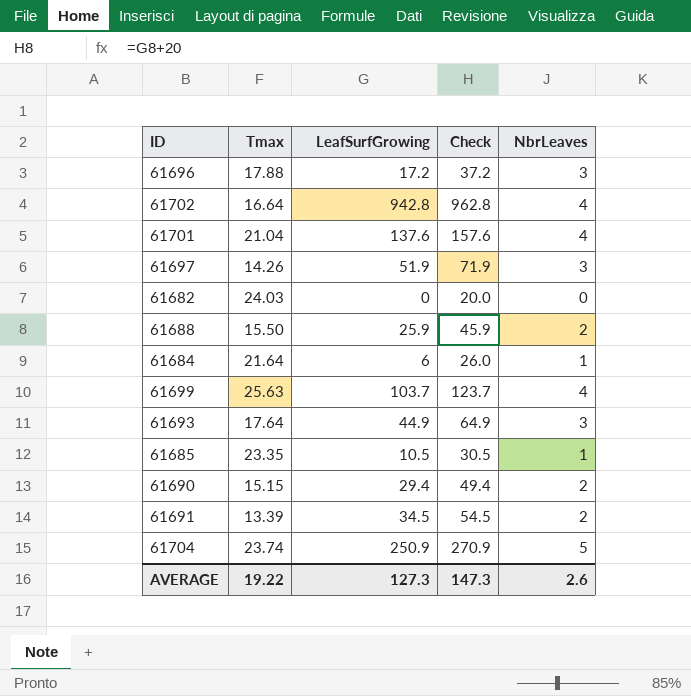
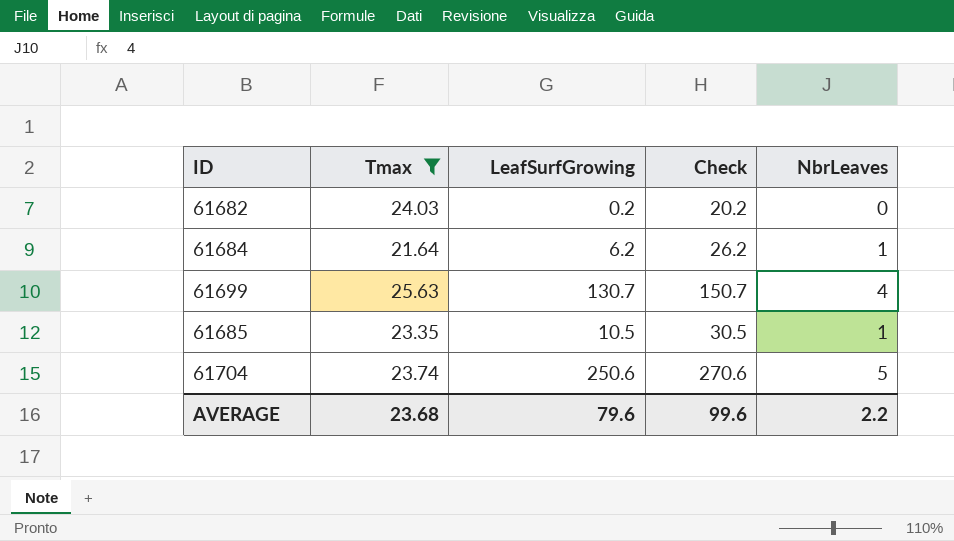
filter: none -> Tmax >= 21.64
61682 | LeafSurfGrowing: 0 -> 0.2
61682 | Check: 20.0 -> 20.2
61684 | LeafSurfGrowing: 6 -> 6.2
61684 | Check: 26.0 -> 26.2
61699 | LeafSurfGrowing: 103.7 -> 130.7
61699 | Check: 123.7 -> 150.7
61704 | LeafSurfGrowing: 250.9 -> 250.6
61704 | Check: 270.9 -> 270.6
AVERAGE | Tmax: 19.22 -> 23.68
AVERAGE | LeafSurfGrowing: 127.3 -> 79.6
AVERAGE | Check: 147.3 -> 99.6
AVERAGE | NbrLeaves: 2.6 -> 2.2

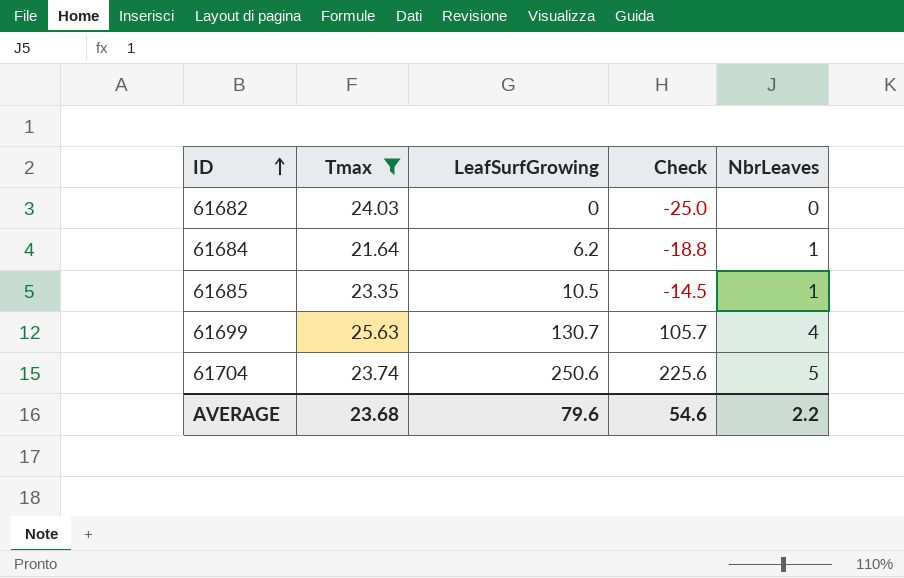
row order: none -> ID ascending
column Check | formula: [LeafSurfGrowing] + 20 -> [LeafSurfGrowing] - 25
61682 | LeafSurfGrowing: 0.2 -> 0
AVERAGE | Check: 99.6 -> 54.6

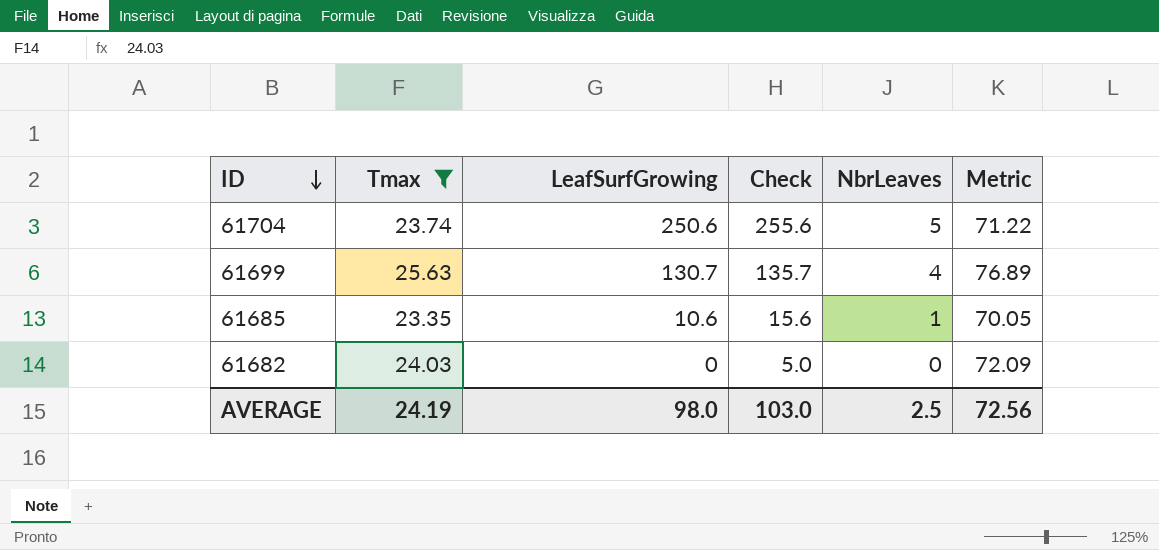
row order: ID ascending -> ID descending
column Check | formula: [LeafSurfGrowing] - 25 -> [LeafSurfGrowing] + 5
column Metric | formula: none -> [Tmax] * 3
row 61684: 21.64 | 6.2 | -18.8 | 1 -> none
61685 | LeafSurfGrowing: 10.5 -> 10.6
AVERAGE | Tmax: 23.68 -> 24.19
AVERAGE | LeafSurfGrowing: 79.6 -> 98.0
AVERAGE | Check: 54.6 -> 103.0
AVERAGE | NbrLeaves: 2.2 -> 2.5

